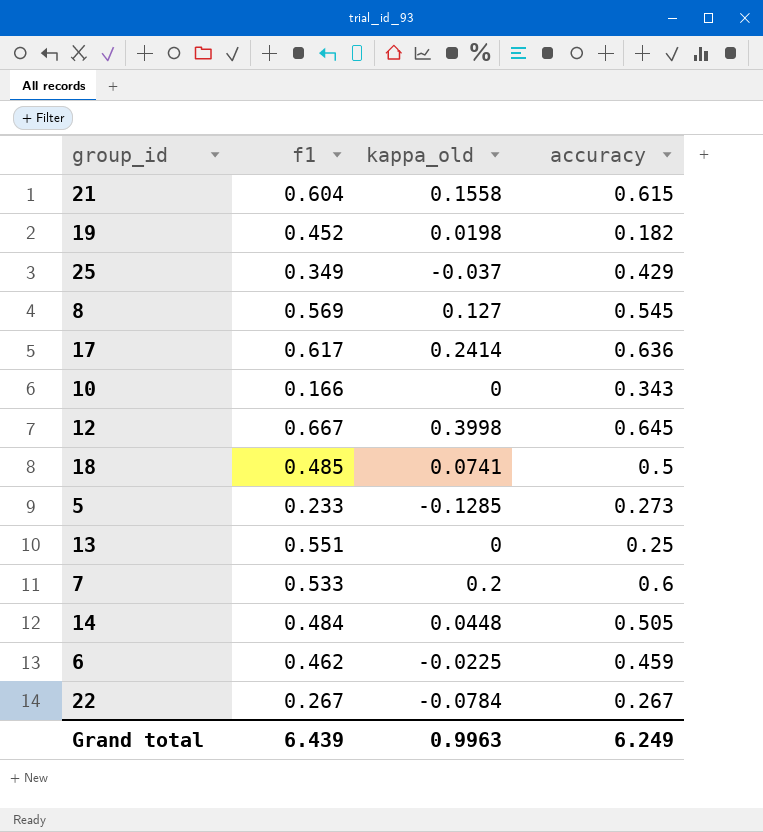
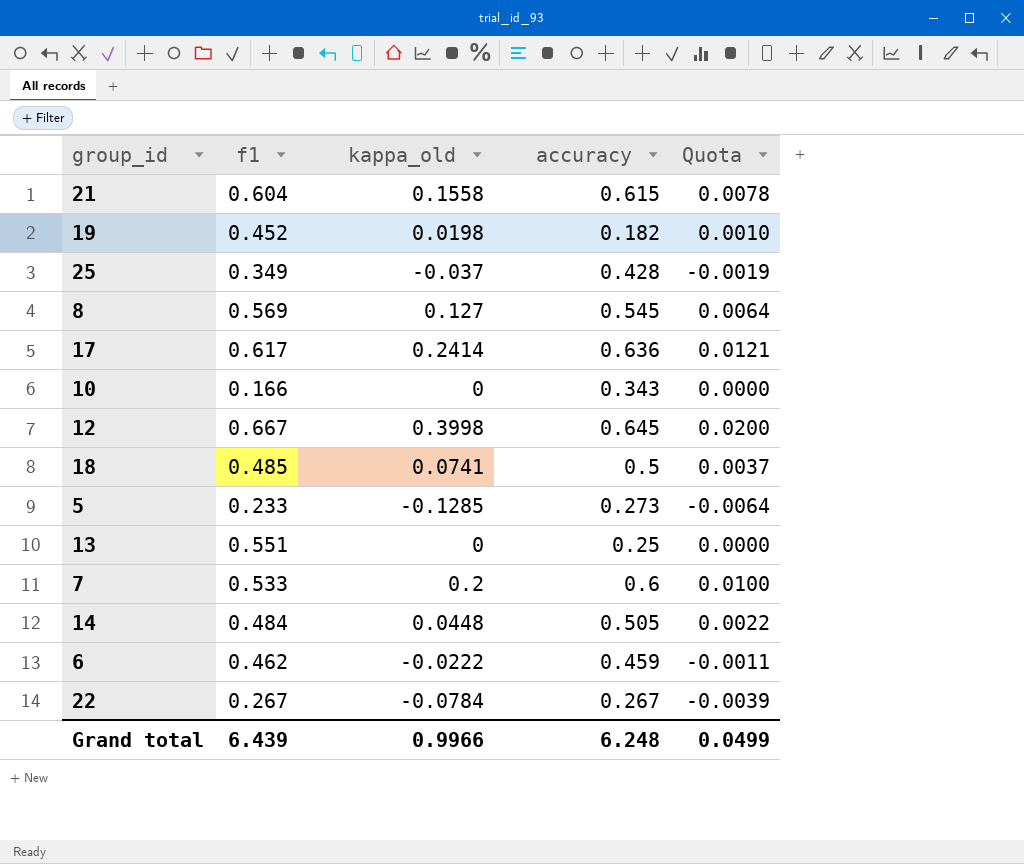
column Quota | formula: none -> [kappa_old] * 0.05
25 | accuracy: 0.429 -> 0.428
6 | kappa_old: -0.0225 -> -0.0222
Grand total | kappa_old: 0.9963 -> 0.9966
Grand total | accuracy: 6.249 -> 6.248

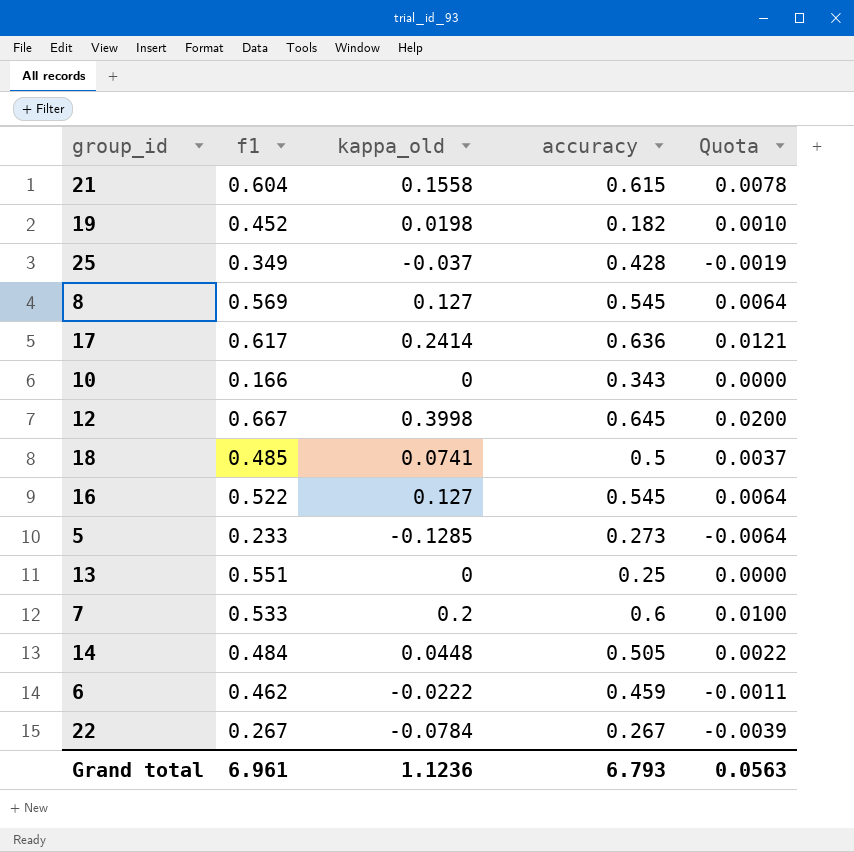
row 16: none -> 0.522 | 0.127 | 0.545 | 0.0064
Grand total | f1: 6.439 -> 6.961
Grand total | kappa_old: 0.9966 -> 1.1236
Grand total | accuracy: 6.248 -> 6.793
Grand total | Quota: 0.0499 -> 0.0563

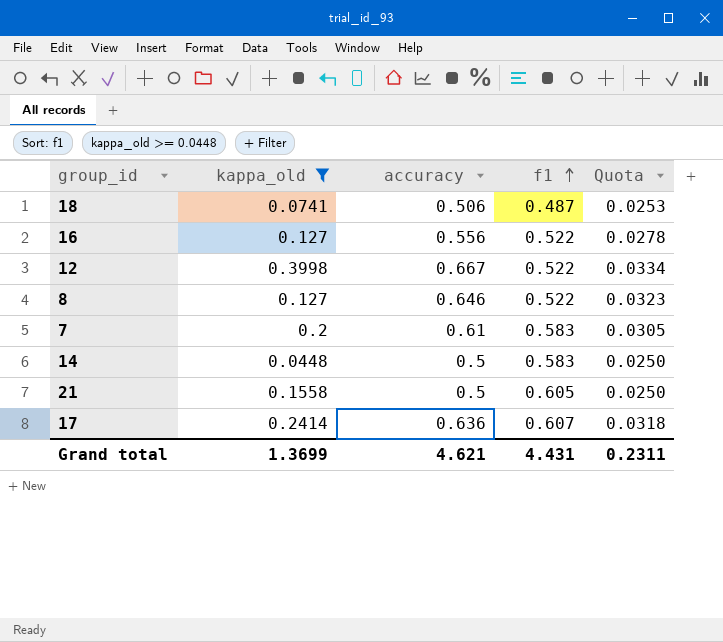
filter: none -> kappa_old >= 0.0448
row order: none -> f1 ascending
column f1 | position: 2 -> 4
column Quota | formula: [kappa_old] * 0.05 -> [accuracy] * 0.05
18 | accuracy: 0.5 -> 0.506
18 | f1: 0.485 -> 0.487
16 | accuracy: 0.545 -> 0.556
12 | accuracy: 0.645 -> 0.667
12 | f1: 0.667 -> 0.522
8 | accuracy: 0.545 -> 0.646
8 | f1: 0.569 -> 0.522
7 | accuracy: 0.6 -> 0.61
7 | f1: 0.533 -> 0.583
14 | accuracy: 0.505 -> 0.5
14 | f1: 0.484 -> 0.583
21 | accuracy: 0.615 -> 0.5
21 | f1: 0.604 -> 0.605
17 | f1: 0.617 -> 0.607
Grand total | kappa_old: 1.1236 -> 1.3699
Grand total | accuracy: 6.793 -> 4.621
Grand total | f1: 6.961 -> 4.431
Grand total | Quota: 0.0563 -> 0.2311

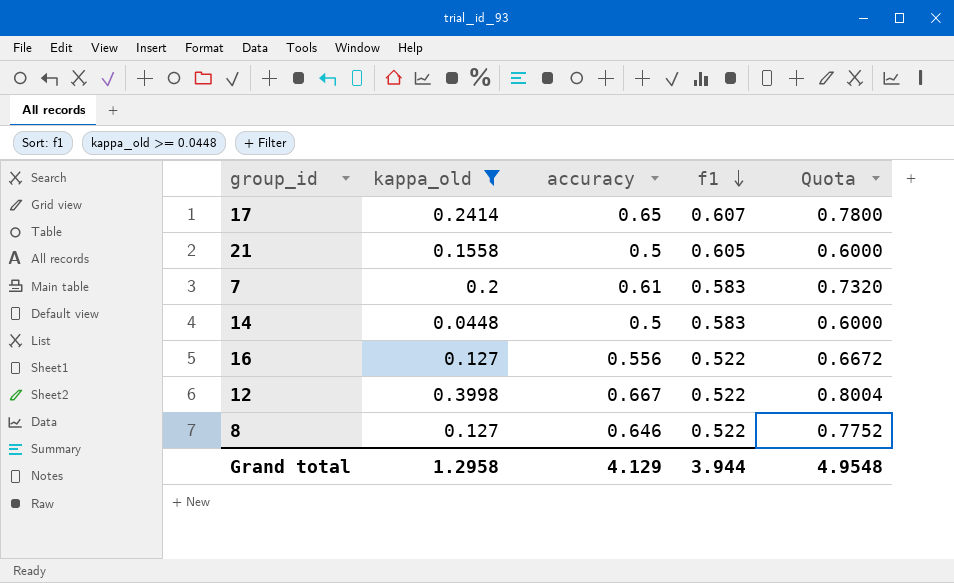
row order: f1 ascending -> f1 descending
column Quota | formula: [accuracy] * 0.05 -> [accuracy] * 1.2
row 18: 0.0741 | 0.506 | 0.487 | 0.0253 -> none
17 | accuracy: 0.636 -> 0.65
Grand total | kappa_old: 1.3699 -> 1.2958
Grand total | accuracy: 4.621 -> 4.129
Grand total | f1: 4.431 -> 3.944
Grand total | Quota: 0.2311 -> 4.9548

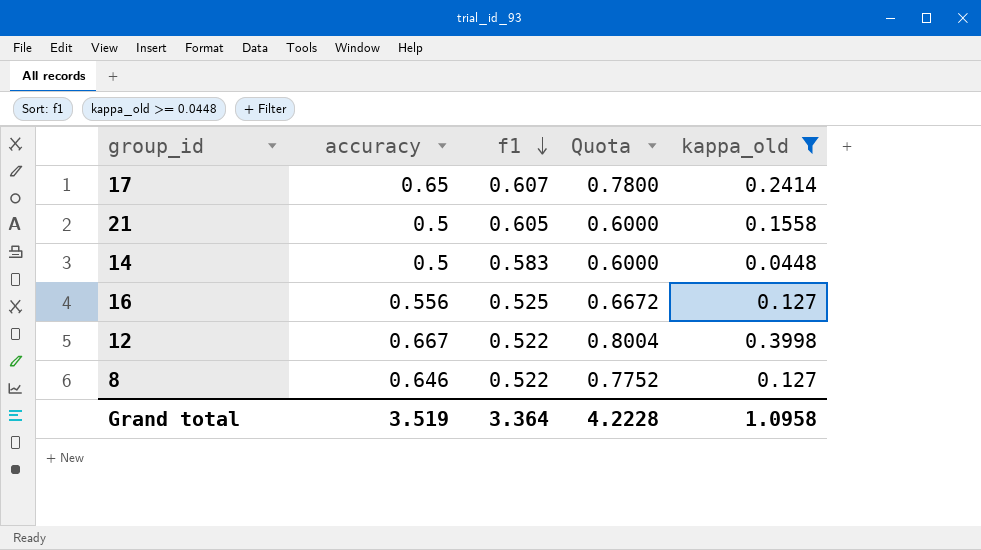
column kappa_old | position: 2 -> 5
row 7: 0.2 | 0.61 | 0.583 | 0.7320 -> none
16 | f1: 0.522 -> 0.525
Grand total | accuracy: 4.129 -> 3.519
Grand total | f1: 3.944 -> 3.364
Grand total | Quota: 4.9548 -> 4.2228
Grand total | kappa_old: 1.2958 -> 1.0958

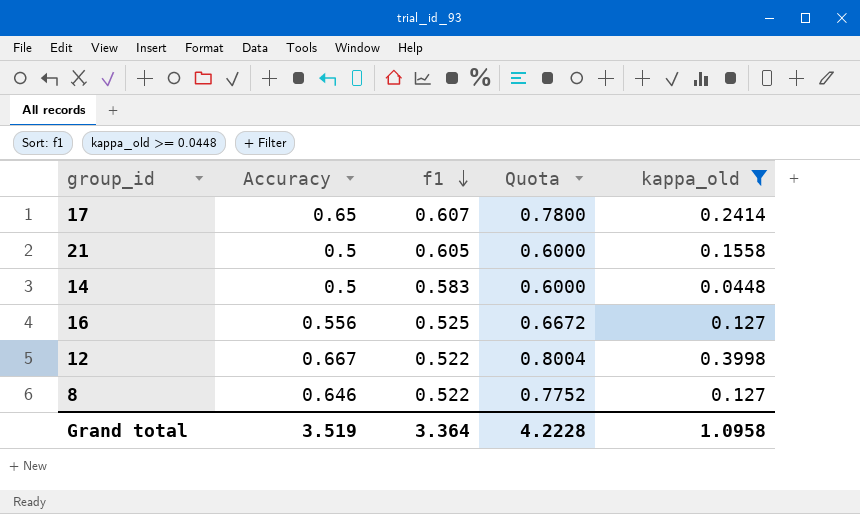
column name: accuracy -> Accuracy

